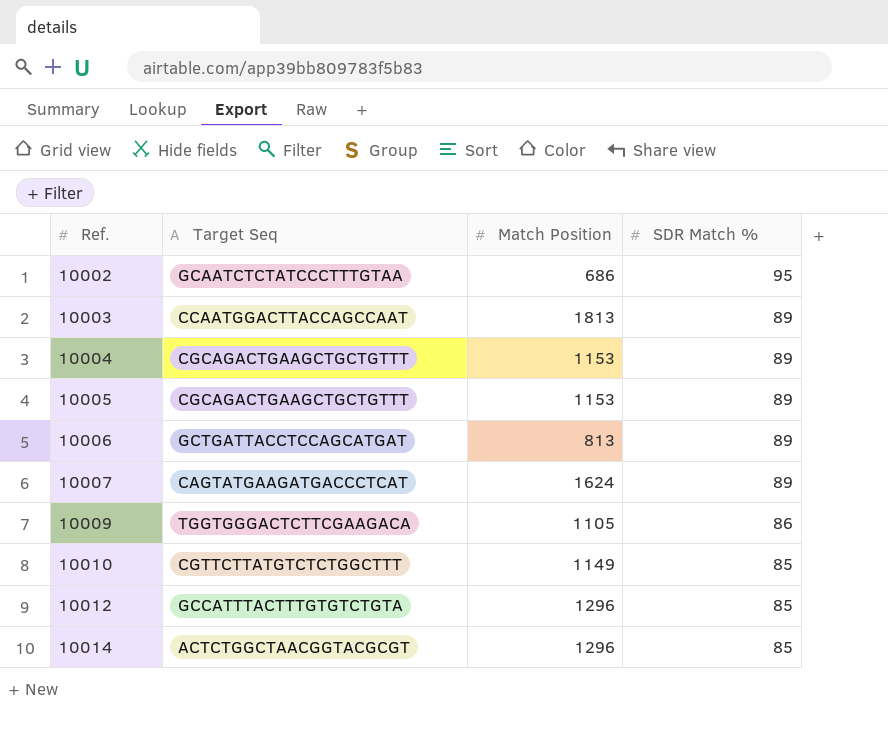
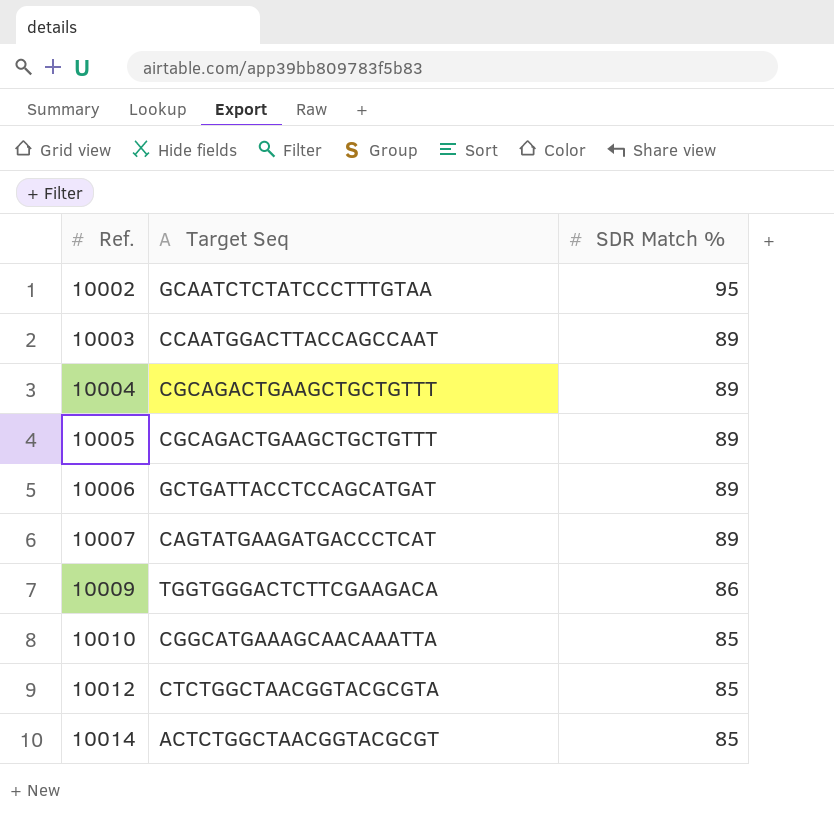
column Match Position | position: 3 -> none
10010 | Target Seq: CGTTCTTATGTCTCTGGCTTT -> CGGCATGAAAGCAACAAATTA
10012 | Target Seq: GCCATTTACTTTGTGTCTGTA -> CTCTGGCTAACGGTACGCGTA

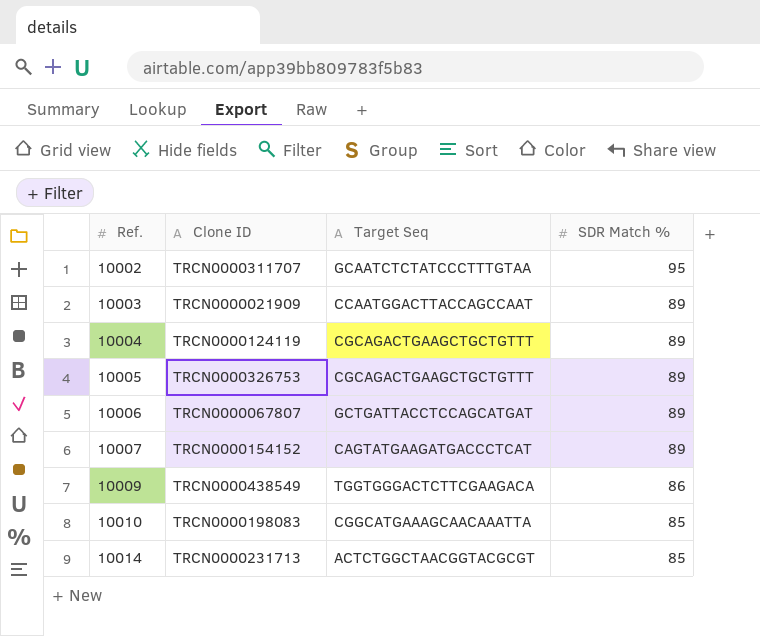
column Clone ID | position: none -> 2
row 10012: CTCTGGCTAACGGTACGCGTA | 85 -> none

